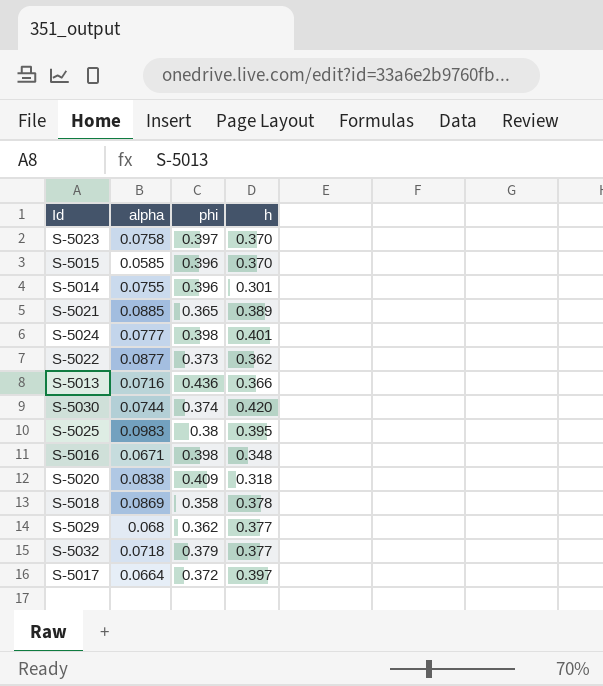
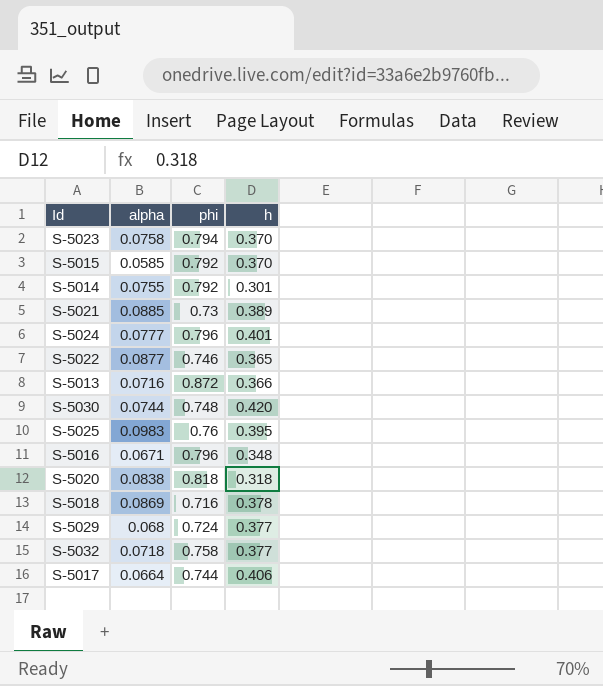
S-5023 | phi: 0.397 -> 0.794
S-5015 | phi: 0.396 -> 0.792
S-5014 | phi: 0.396 -> 0.792
S-5021 | phi: 0.365 -> 0.73
S-5024 | phi: 0.398 -> 0.796
S-5022 | phi: 0.373 -> 0.746
S-5022 | h: 0.362 -> 0.365
S-5013 | phi: 0.436 -> 0.872
S-5030 | phi: 0.374 -> 0.748
S-5025 | phi: 0.38 -> 0.76
S-5016 | phi: 0.398 -> 0.796
S-5020 | phi: 0.409 -> 0.818
S-5018 | phi: 0.358 -> 0.716
S-5029 | phi: 0.362 -> 0.724
S-5032 | phi: 0.379 -> 0.758
S-5017 | phi: 0.372 -> 0.744
S-5017 | h: 0.397 -> 0.406

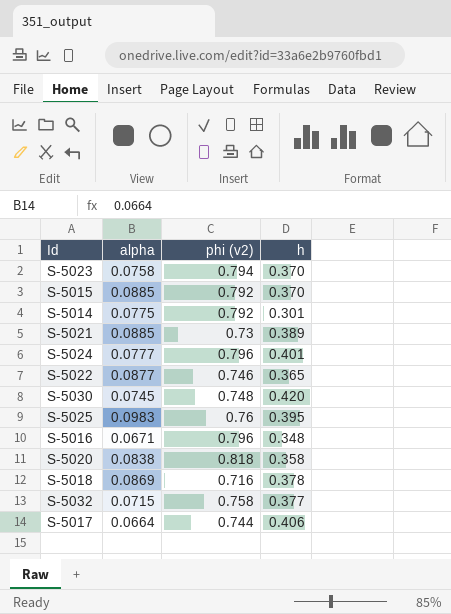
column name: phi -> phi (v2)
row S-5013: 0.0716 | 0.872 | 0.366 -> none
row S-5029: 0.068 | 0.724 | 0.377 -> none
S-5015 | alpha: 0.0585 -> 0.0885
S-5014 | alpha: 0.0755 -> 0.0775
S-5030 | alpha: 0.0744 -> 0.0745
S-5020 | h: 0.318 -> 0.358
S-5032 | alpha: 0.0718 -> 0.0715

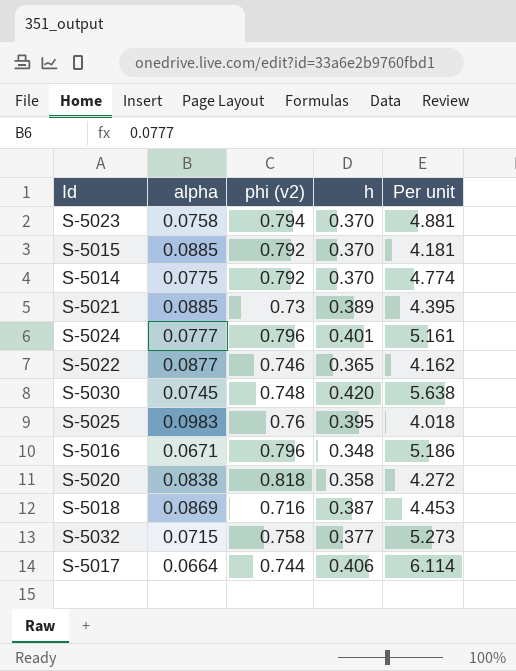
column Per unit | formula: none -> [h] / [alpha]
S-5014 | h: 0.301 -> 0.370
S-5018 | h: 0.378 -> 0.387

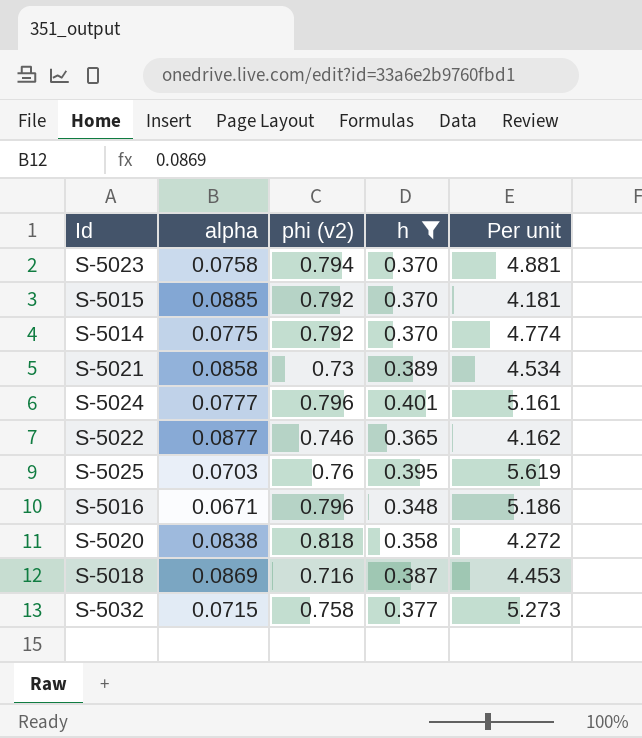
filter: none -> h <= 0.401
S-5021 | alpha: 0.0885 -> 0.0858
S-5021 | Per unit: 4.395 -> 4.534
S-5025 | alpha: 0.0983 -> 0.0703
S-5025 | Per unit: 4.018 -> 5.619

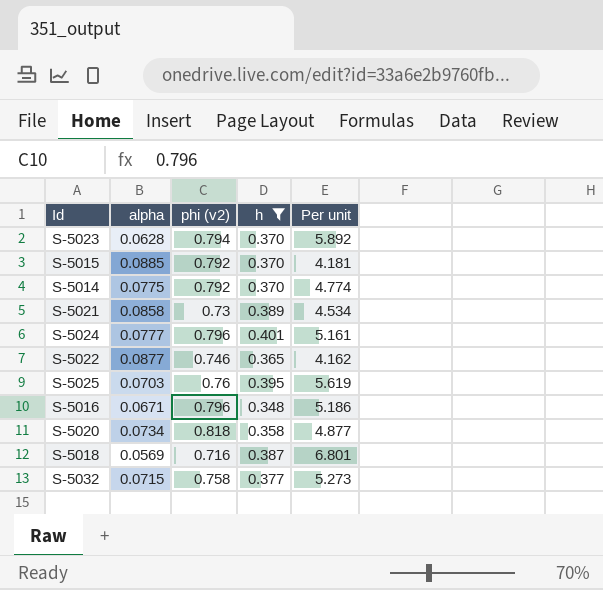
S-5023 | alpha: 0.0758 -> 0.0628
S-5023 | Per unit: 4.881 -> 5.892
S-5020 | alpha: 0.0838 -> 0.0734
S-5020 | Per unit: 4.272 -> 4.877
S-5018 | alpha: 0.0869 -> 0.0569
S-5018 | Per unit: 4.453 -> 6.801

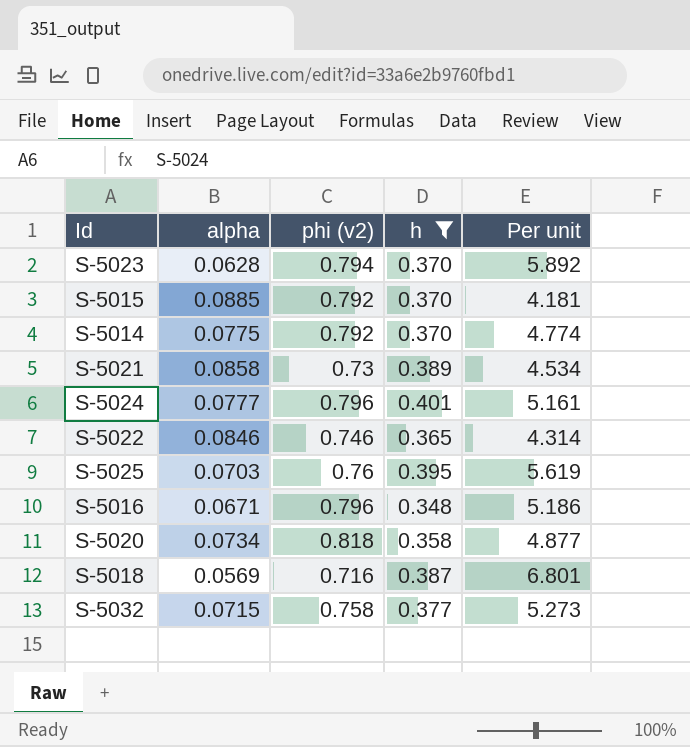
S-5022 | alpha: 0.0877 -> 0.0846
S-5022 | Per unit: 4.162 -> 4.314

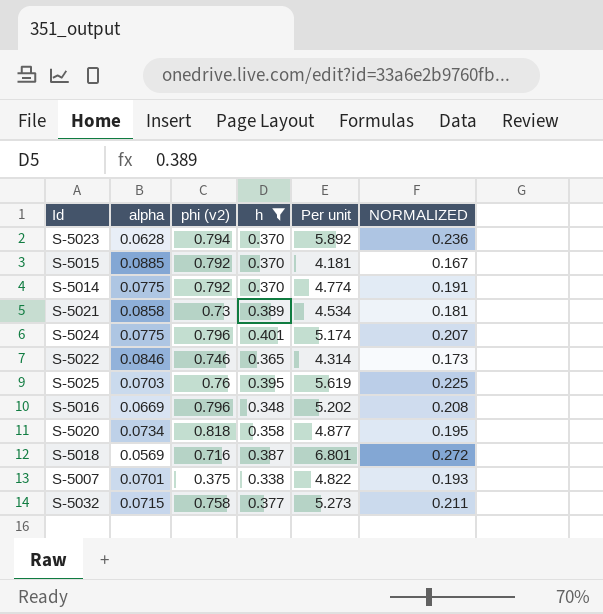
column NORMALIZED | formula: none -> [Per unit] * 0.04
S-5024 | alpha: 0.0777 -> 0.0775
S-5024 | Per unit: 5.161 -> 5.174
S-5016 | alpha: 0.0671 -> 0.0669
S-5016 | Per unit: 5.186 -> 5.202
row S-5007: none -> 0.0701 | 0.375 | 0.338 | 4.822 | 0.193

